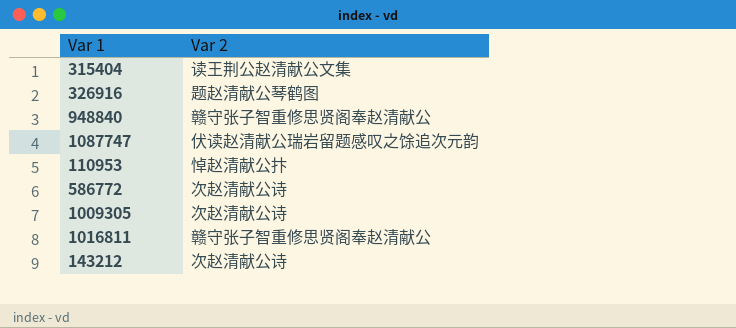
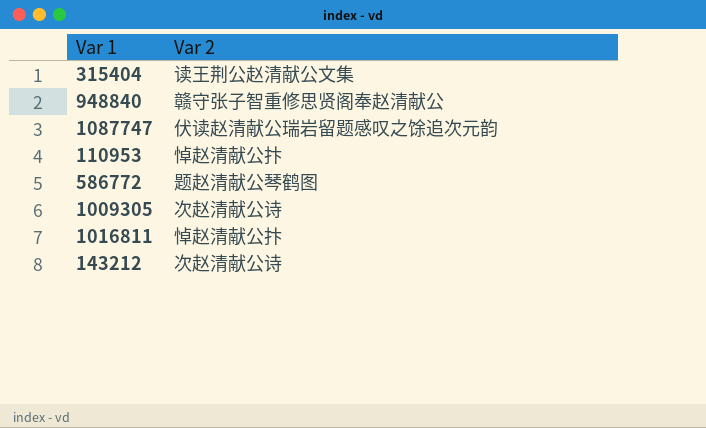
row 326916: 题赵清献公琴鹤图 -> none
586772 | Var 2: 次赵清献公诗 -> 题赵清献公琴鹤图
1016811 | Var 2: 赣守张子智重修思贤阁奉赵清献公 -> 悼赵清献公抃

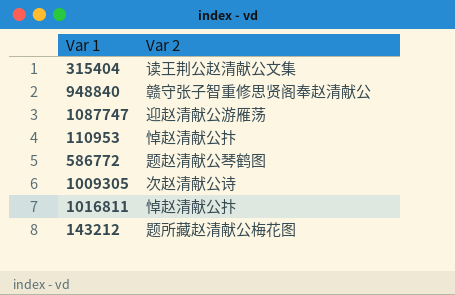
1087747 | Var 2: 伏读赵清献公瑞岩留题感叹之馀追次元韵 -> 迎赵清献公游雁荡
143212 | Var 2: 次赵清献公诗 -> 题所藏赵清献公梅花图

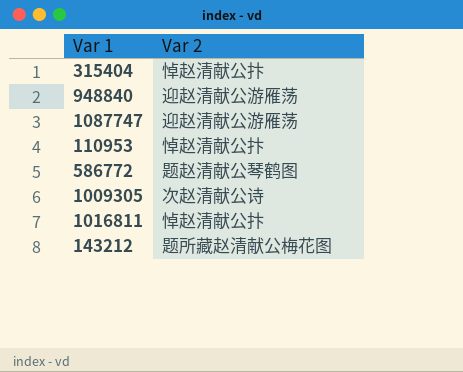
315404 | Var 2: 读王荆公赵清献公文集 -> 悼赵清献公抃
948840 | Var 2: 赣守张子智重修思贤阁奉赵清献公 -> 迎赵清献公游雁荡

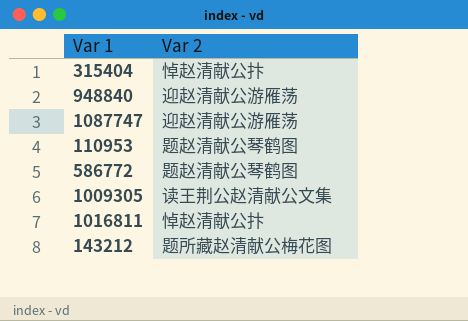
110953 | Var 2: 悼赵清献公抃 -> 题赵清献公琴鹤图
1009305 | Var 2: 次赵清献公诗 -> 读王荆公赵清献公文集

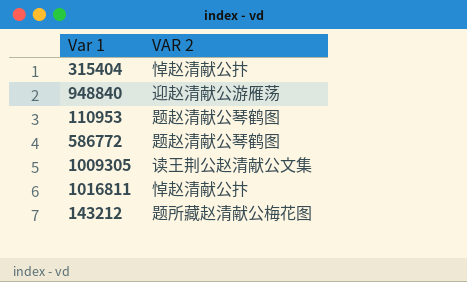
column name: Var 2 -> VAR 2
row 1087747: 迎赵清献公游雁荡 -> none

